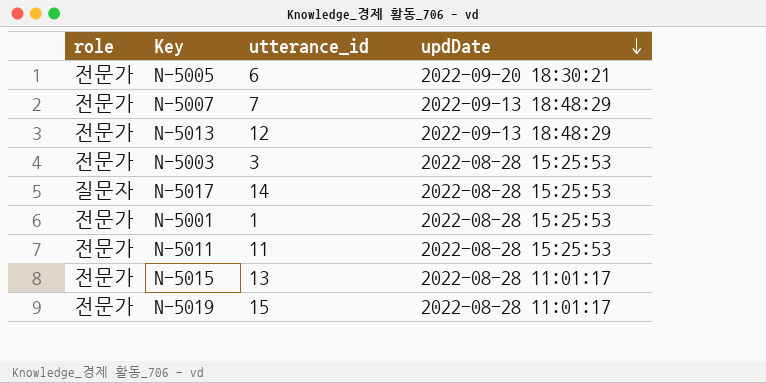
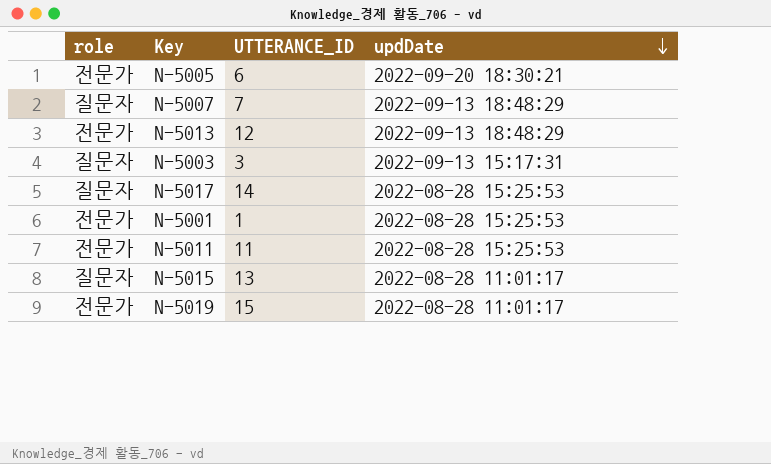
column name: utterance_id -> UTTERANCE_ID
N-5007 | role: 전문가 -> 질문자
N-5003 | role: 전문가 -> 질문자
N-5003 | updDate: 2022-08-28 15:25:53 -> 2022-09-13 15:17:31
N-5015 | role: 전문가 -> 질문자

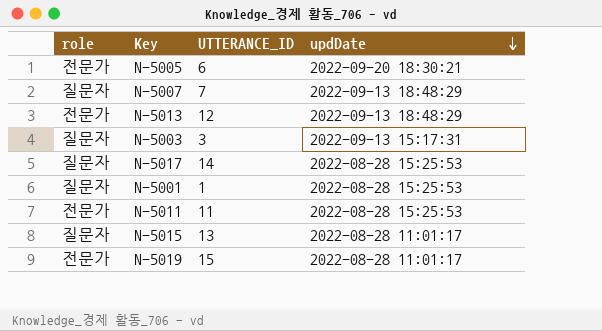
N-5001 | role: 전문가 -> 질문자

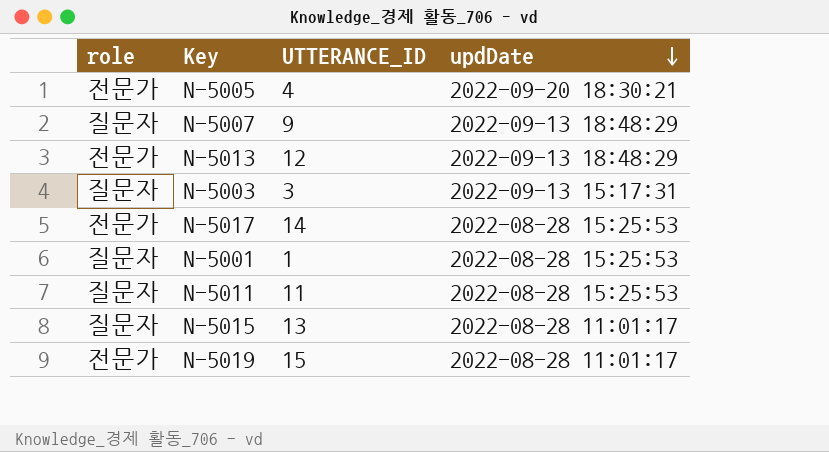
N-5005 | UTTERANCE_ID: 6 -> 4
N-5007 | UTTERANCE_ID: 7 -> 9
N-5017 | role: 질문자 -> 전문가
N-5011 | role: 전문가 -> 질문자

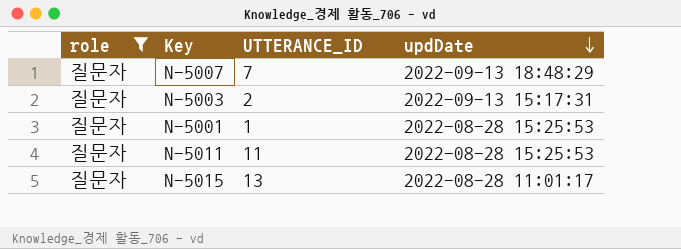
filter: none -> role = 질문자
N-5007 | UTTERANCE_ID: 9 -> 7
N-5003 | UTTERANCE_ID: 3 -> 2

